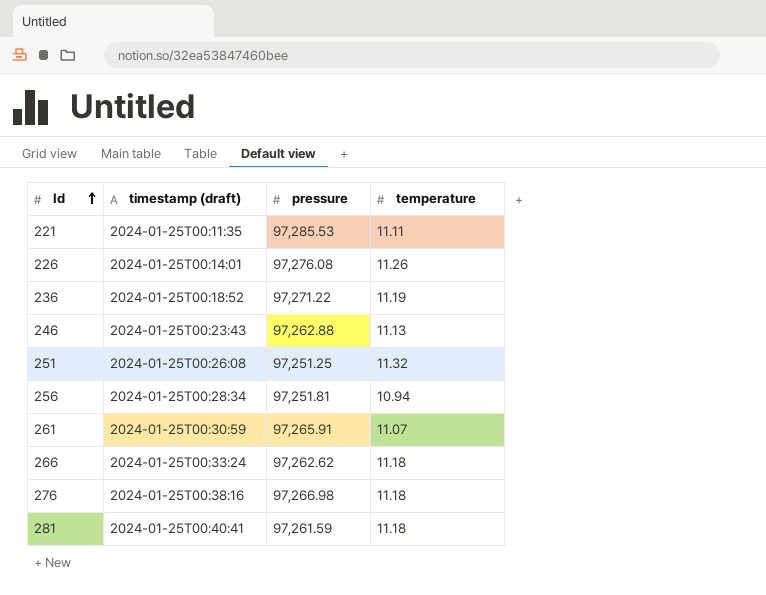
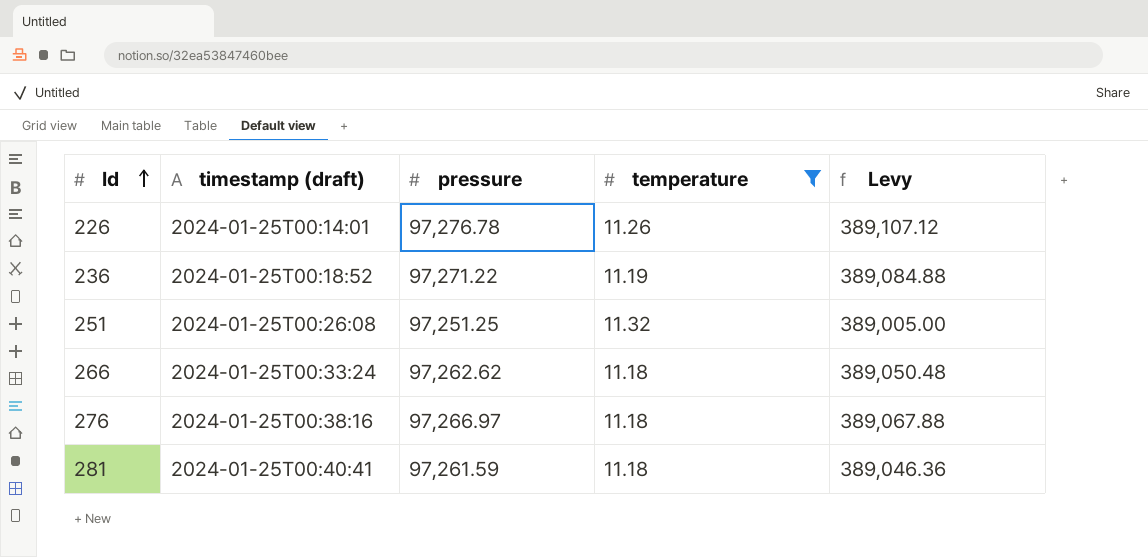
filter: none -> temperature >= 11.18
column Levy | formula: none -> [pressure] * 4
226 | pressure: 97,276.08 -> 97,276.78
276 | pressure: 97,266.98 -> 97,266.97

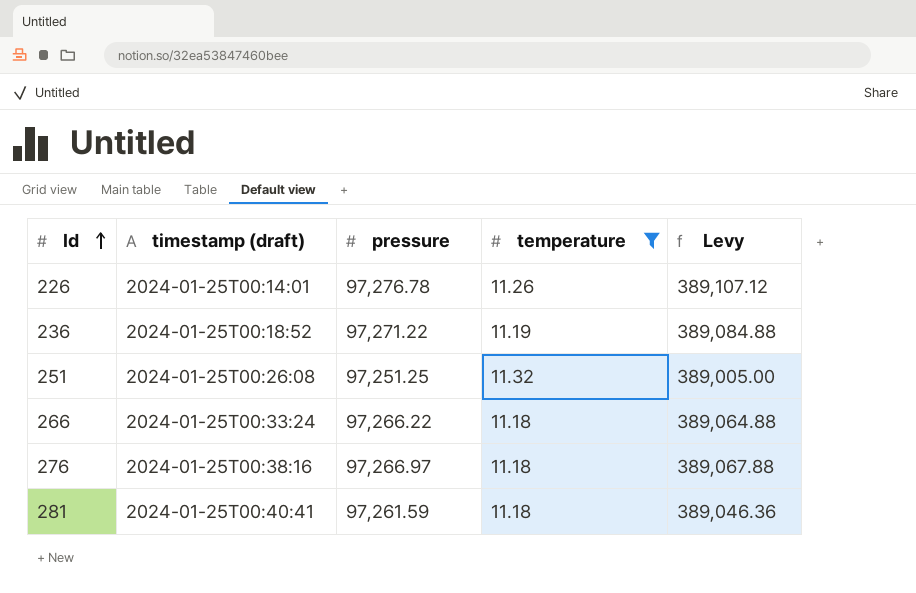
266 | pressure: 97,262.62 -> 97,266.22
266 | Levy: 389,050.48 -> 389,064.88

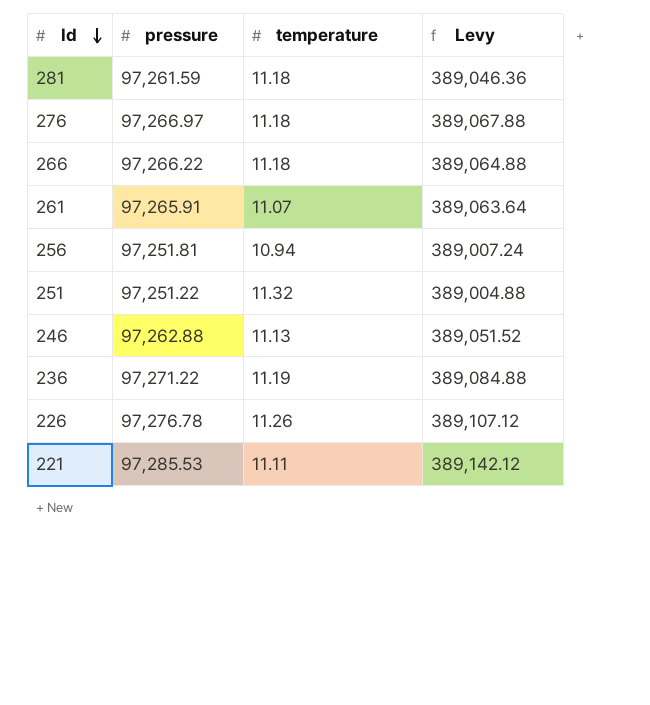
filter: temperature >= 11.18 -> none
row order: Id ascending -> Id descending
column timestamp (draft) | position: 2 -> none
251 | pressure: 97,251.25 -> 97,251.22
251 | Levy: 389,005.00 -> 389,004.88

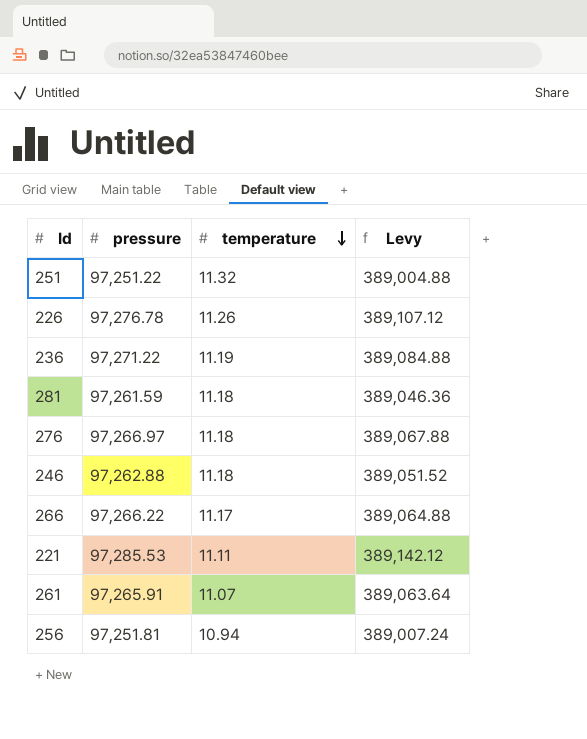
row order: Id descending -> temperature descending
246 | temperature: 11.13 -> 11.18
266 | temperature: 11.18 -> 11.17

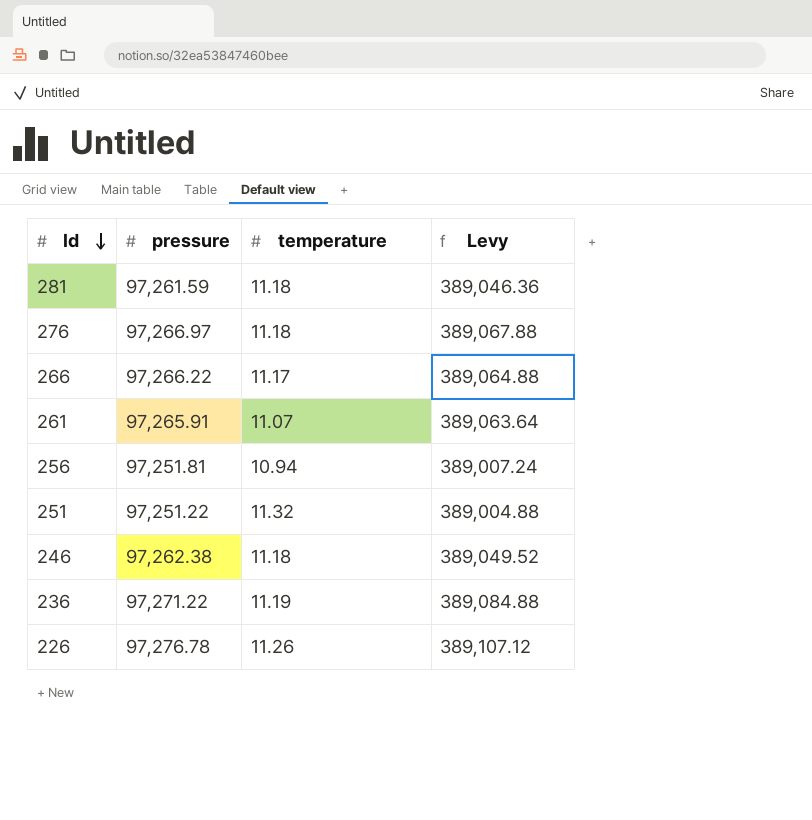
row order: temperature descending -> Id descending
row 221: 97,285.53 | 11.11 | 389,142.12 -> none
246 | pressure: 97,262.88 -> 97,262.38
246 | Levy: 389,051.52 -> 389,049.52

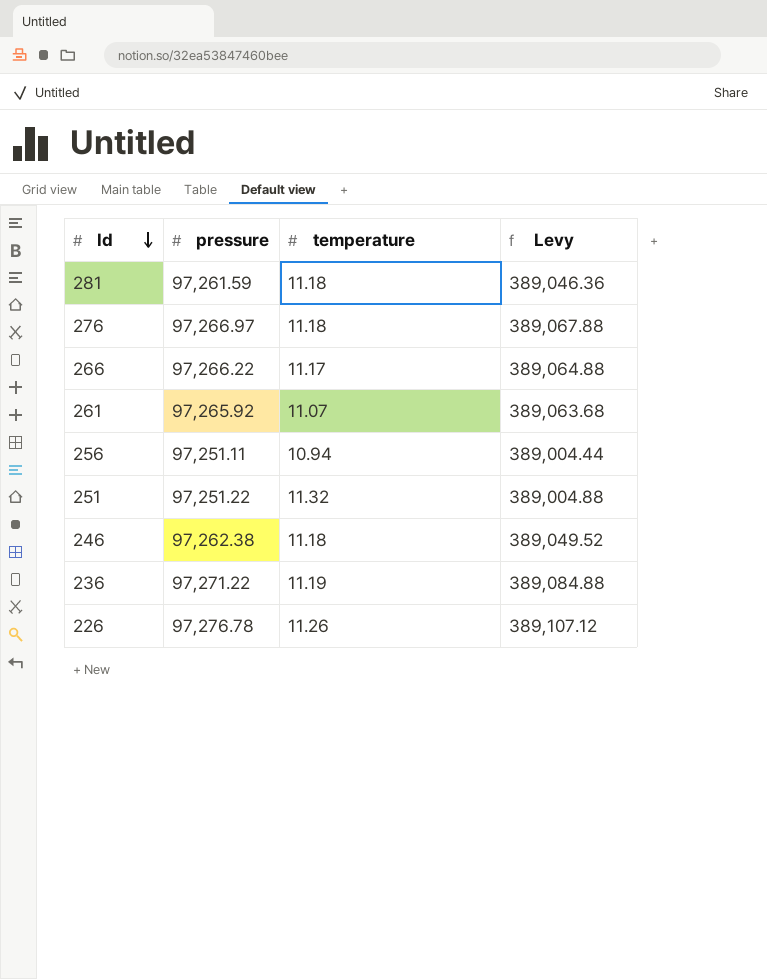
261 | pressure: 97,265.91 -> 97,265.92
261 | Levy: 389,063.64 -> 389,063.68
256 | pressure: 97,251.81 -> 97,251.11
256 | Levy: 389,007.24 -> 389,004.44

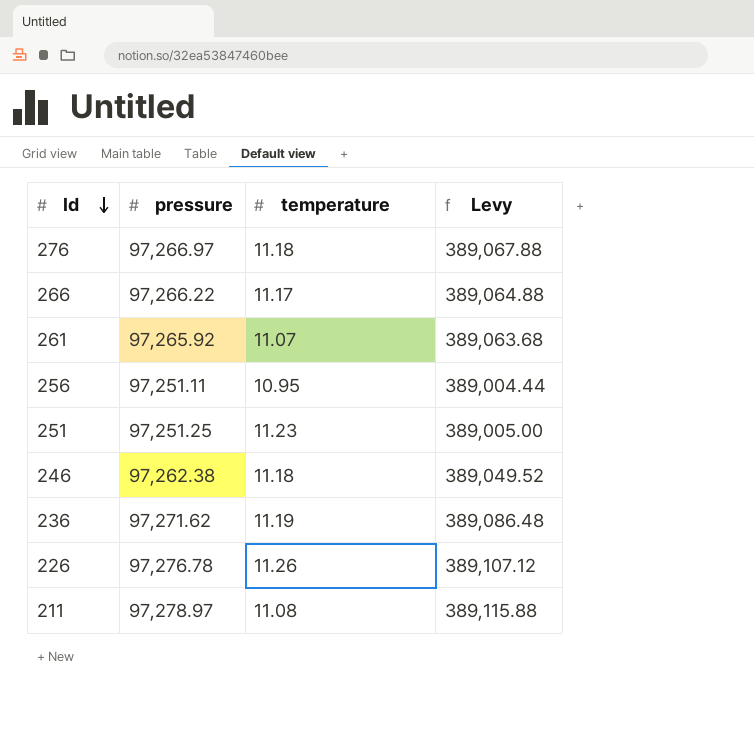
row 281: 97,261.59 | 11.18 | 389,046.36 -> none
256 | temperature: 10.94 -> 10.95
251 | pressure: 97,251.22 -> 97,251.25
251 | temperature: 11.32 -> 11.23
251 | Levy: 389,004.88 -> 389,005.00
236 | pressure: 97,271.22 -> 97,271.62
236 | Levy: 389,084.88 -> 389,086.48
row 211: none -> 97,278.97 | 11.08 | 389,115.88

